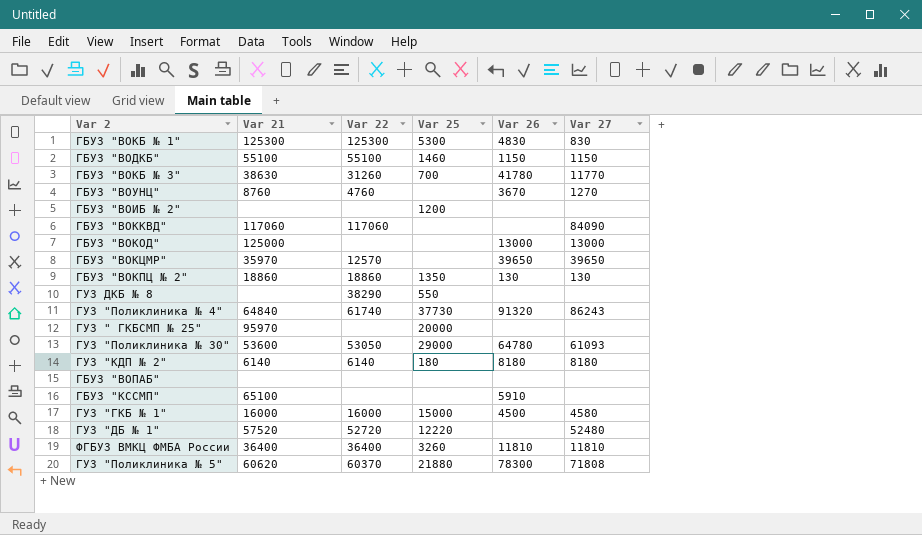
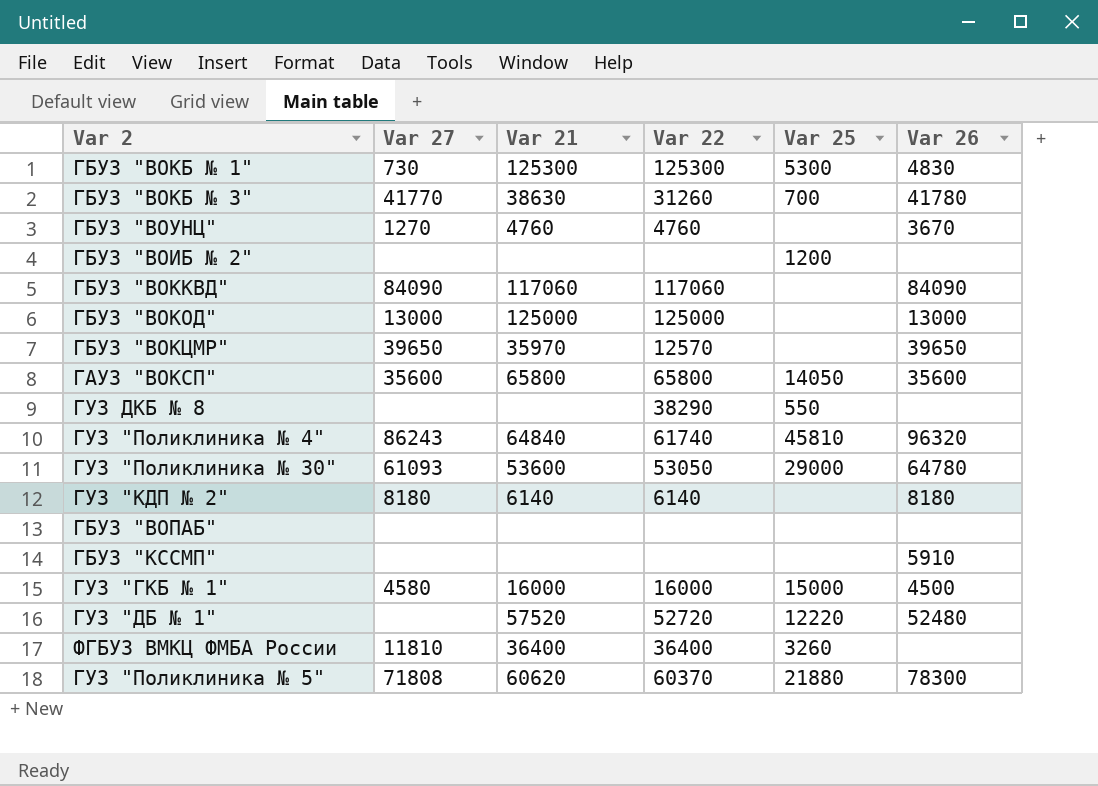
column Var 27 | position: 6 -> 2
row ГБУЗ "ВОДКБ": 55100 | 55100 | 1460 | 1150 | 1150 -> none
row ГБУЗ "ВОКПЦ № 2": 18860 | 18860 | 1350 | 130 | 130 -> none
row ГУЗ " ГКБСМП № 25": 95970 | none | 20000 | none | none -> none
ГБУЗ "ВОКБ № 1" | Var 27: 830 -> 730
ГБУЗ "ВОКБ № 3" | Var 27: 11770 -> 41770
ГБУЗ "ВОУНЦ" | Var 21: 8760 -> 4760
ГБУЗ "ВОККВД" | Var 26: none -> 84090
ГБУЗ "ВОКОД" | Var 22: none -> 125000
row ГАУЗ "ВОКСП": none -> 35600 | 65800 | 65800 | 14050 | 35600
ГУЗ "Поликлиника № 4" | Var 25: 37730 -> 45810
ГУЗ "Поликлиника № 4" | Var 26: 91320 -> 96320
ГУЗ "КДП № 2" | Var 25: 180 -> none
ГБУЗ "КССМП" | Var 21: 65100 -> none
ГУЗ "ДБ № 1" | Var 27: 52480 -> none
ГУЗ "ДБ № 1" | Var 26: none -> 52480
ФГБУЗ ВМКЦ ФМБА России | Var 26: 11810 -> none

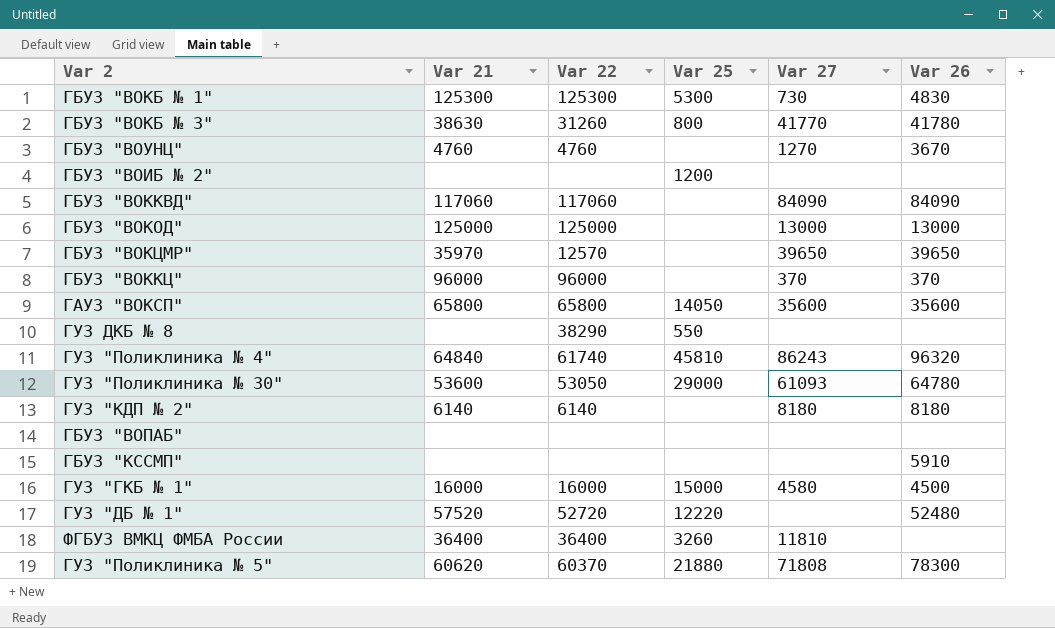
column Var 27 | position: 2 -> 5
ГБУЗ "ВОКБ № 3" | Var 25: 700 -> 800
row ГБУЗ "ВОККЦ": none -> 96000 | 96000 | none | 370 | 370

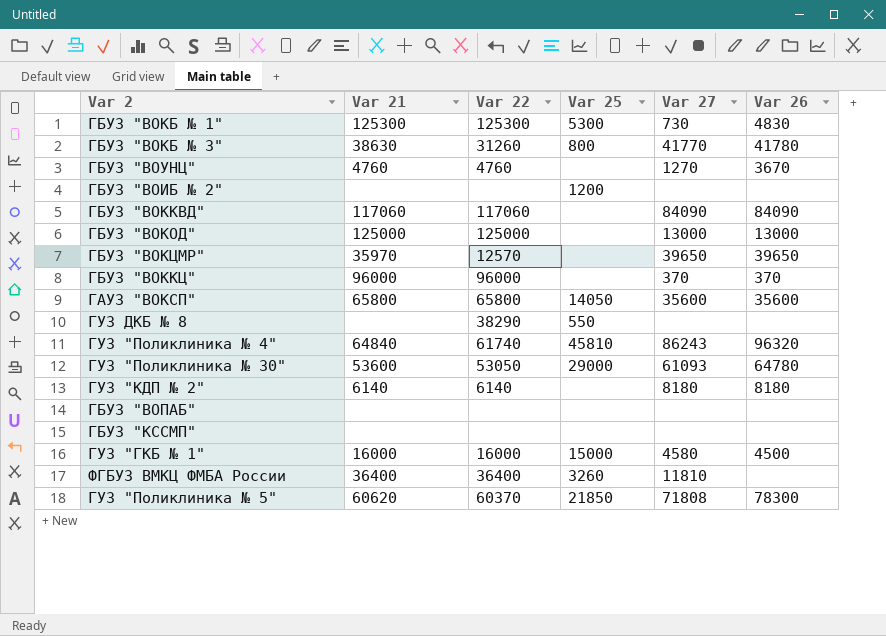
row ГУЗ "ДБ № 1": 57520 | 52720 | 12220 | none | 52480 -> none
ГБУЗ "КССМП" | Var 26: 5910 -> none
ГУЗ "Поликлиника № 5" | Var 25: 21880 -> 21850

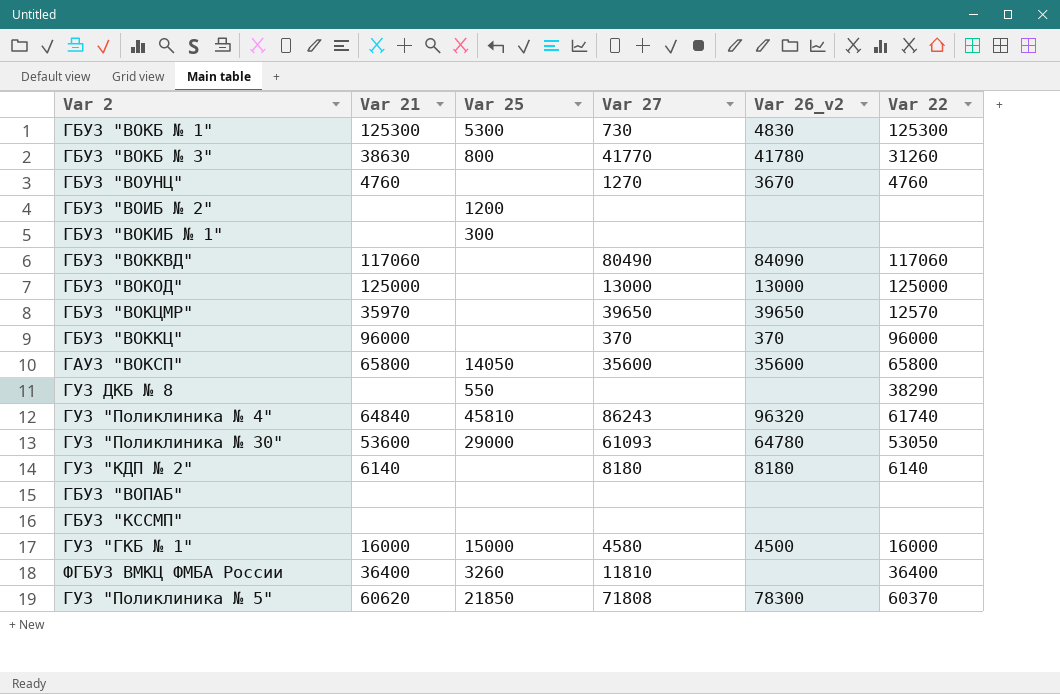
column name: Var 26 -> Var 26_v2
column Var 22 | position: 3 -> 6
row ГБУЗ "ВОКИБ № 1": none -> none | 300 | none | none | none
ГБУЗ "ВОККВД" | Var 27: 84090 -> 80490

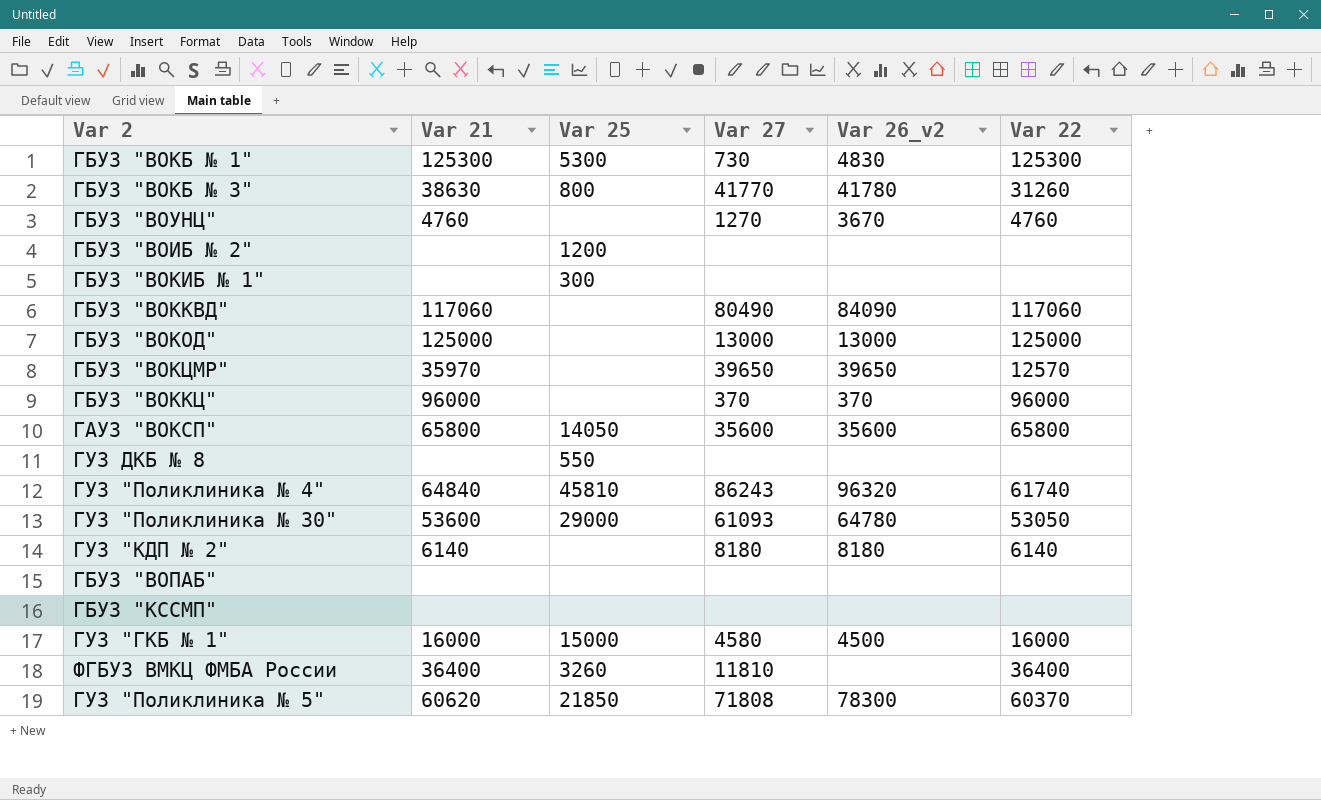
ГУЗ ДКБ № 8 | Var 22: 38290 -> none

